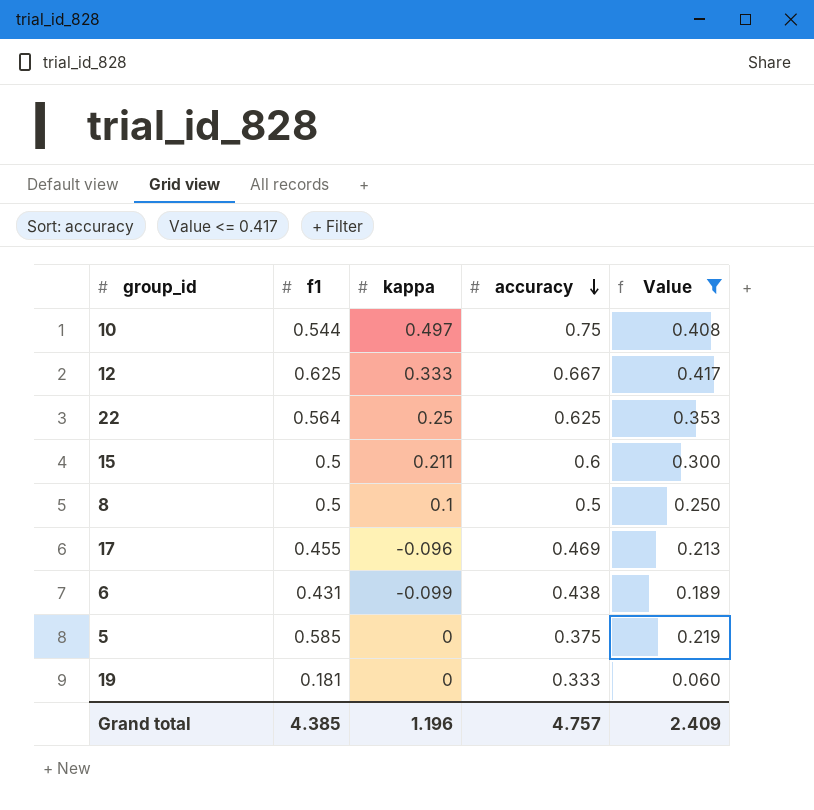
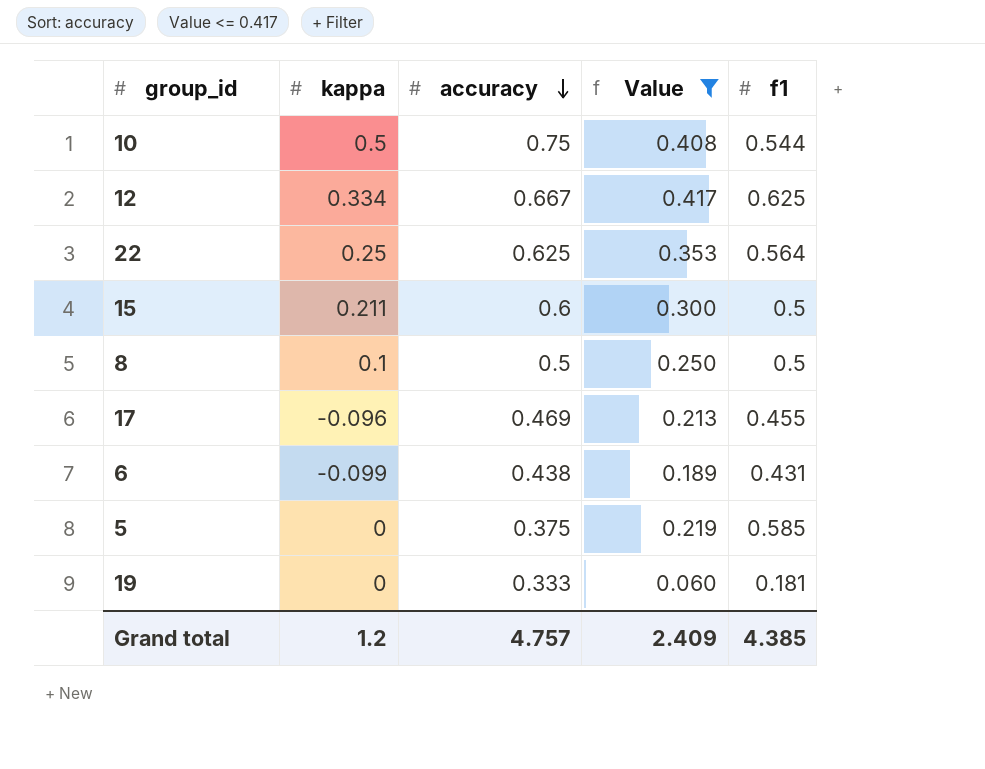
column f1 | position: 2 -> 5
10 | kappa: 0.497 -> 0.5
12 | kappa: 0.333 -> 0.334
Grand total | kappa: 1.196 -> 1.2

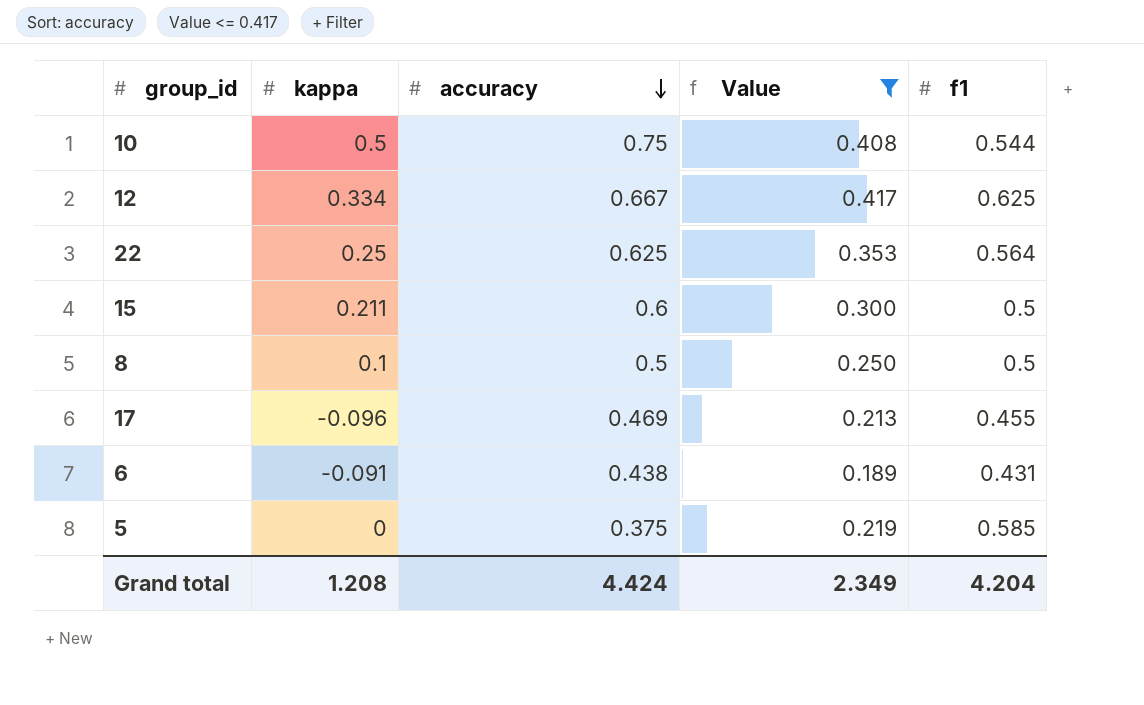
row 19: 0 | 0.333 | 0.060 | 0.181 -> none
6 | kappa: -0.099 -> -0.091
Grand total | kappa: 1.2 -> 1.208
Grand total | accuracy: 4.757 -> 4.424
Grand total | Value: 2.409 -> 2.349
Grand total | f1: 4.385 -> 4.204

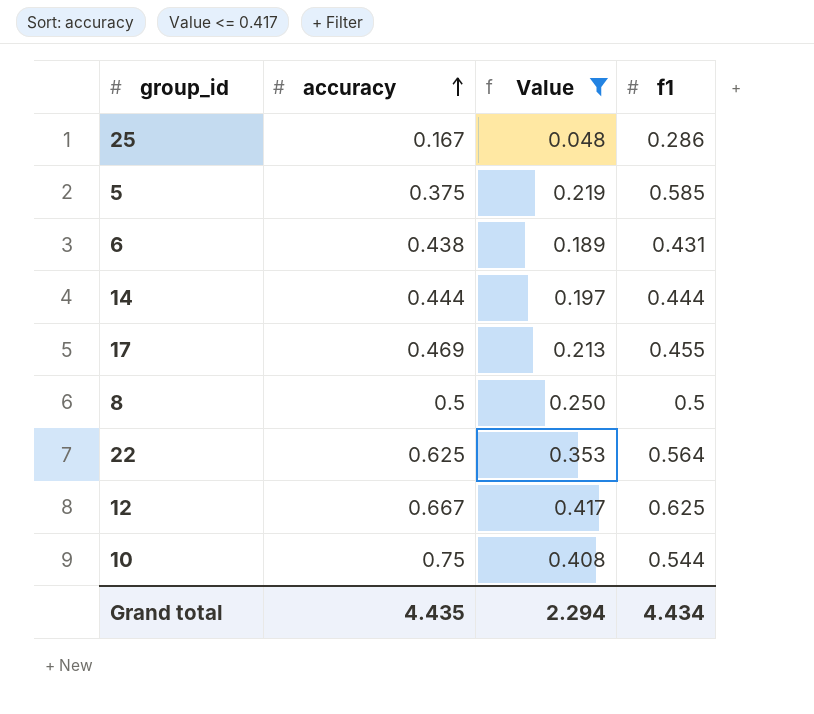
row order: accuracy descending -> accuracy ascending
column kappa | position: 2 -> none
row 15: 0.211 | 0.6 | 0.300 | 0.5 -> none
row 25: none -> 0.167 | 0.048 | 0.286
row 14: none -> 0.444 | 0.197 | 0.444
Grand total | accuracy: 4.424 -> 4.435
Grand total | Value: 2.349 -> 2.294
Grand total | f1: 4.204 -> 4.434

